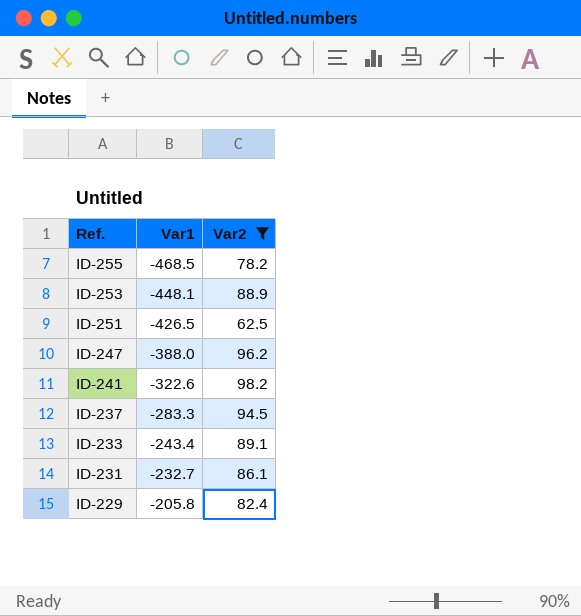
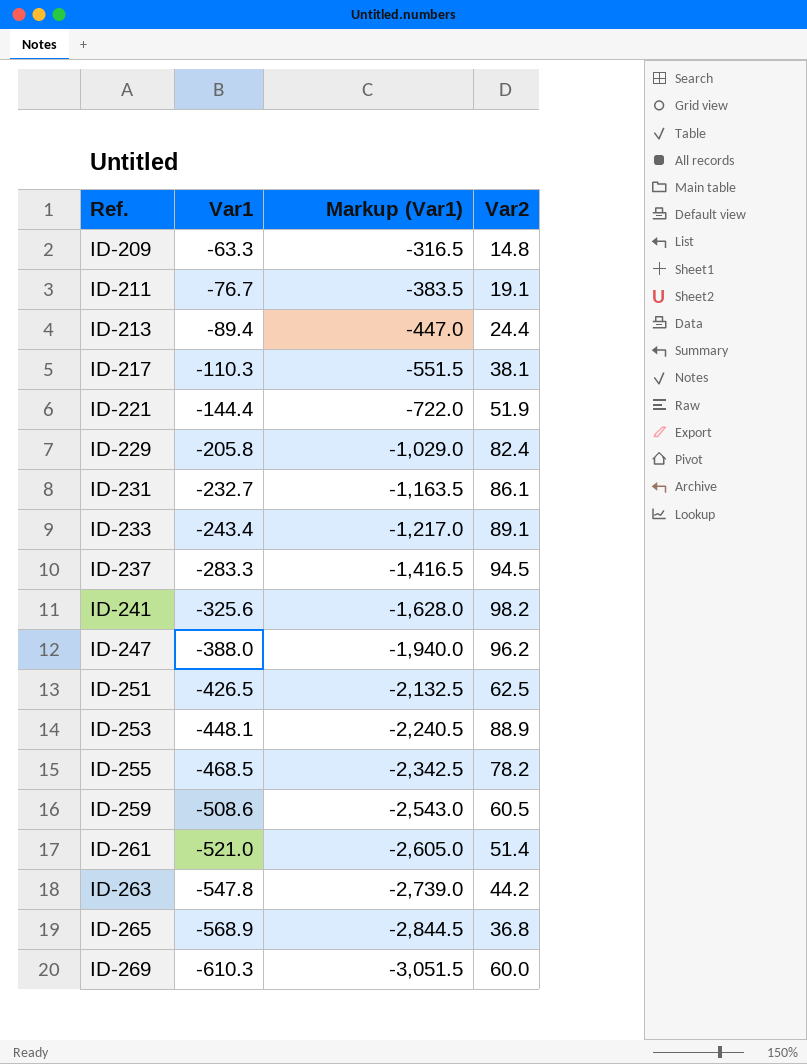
filter: Var2 >= 62.5 -> none
row order: Ref. descending -> Ref. ascending
column Markup (Var1) | formula: none -> [Var1] * 5
ID-241 | Var1: -322.6 -> -325.6

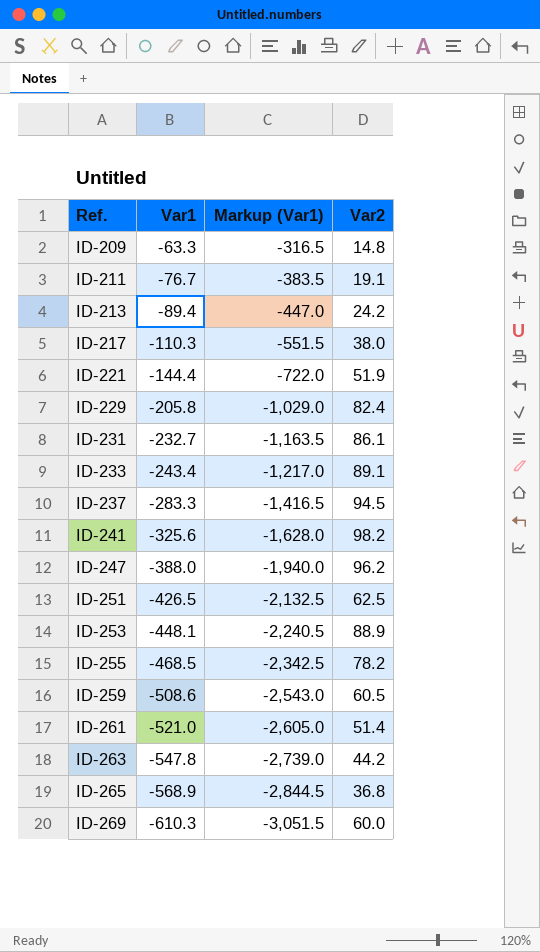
ID-213 | Var2: 24.4 -> 24.2
ID-217 | Var2: 38.1 -> 38.0

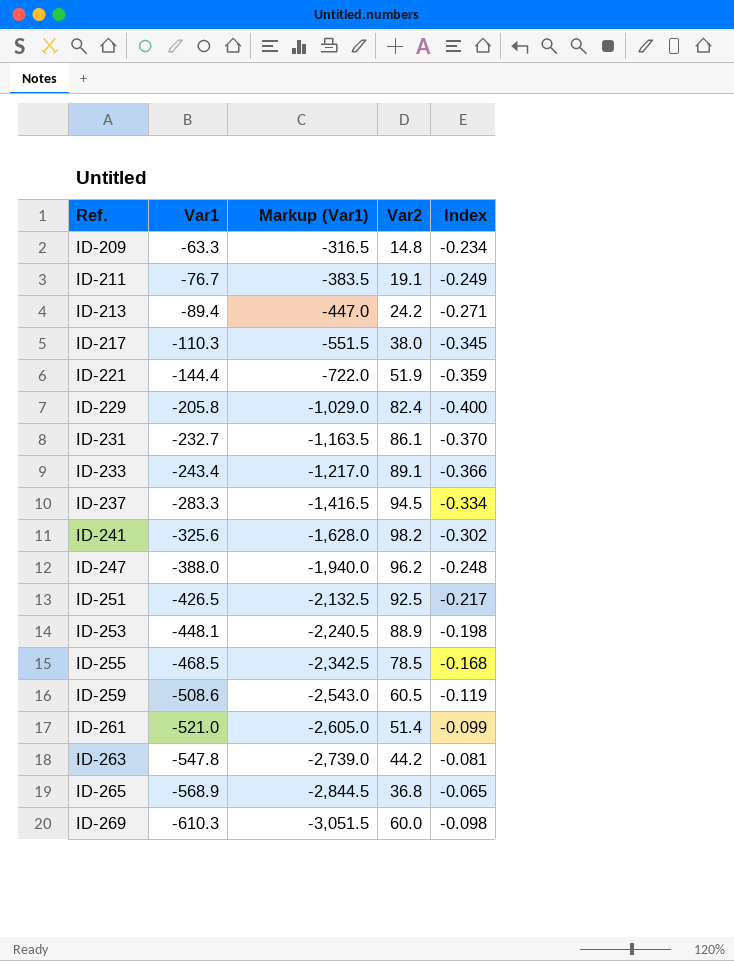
column Index | formula: none -> [Var2] / [Var1]
ID-251 | Var2: 62.5 -> 92.5
ID-255 | Var2: 78.2 -> 78.5

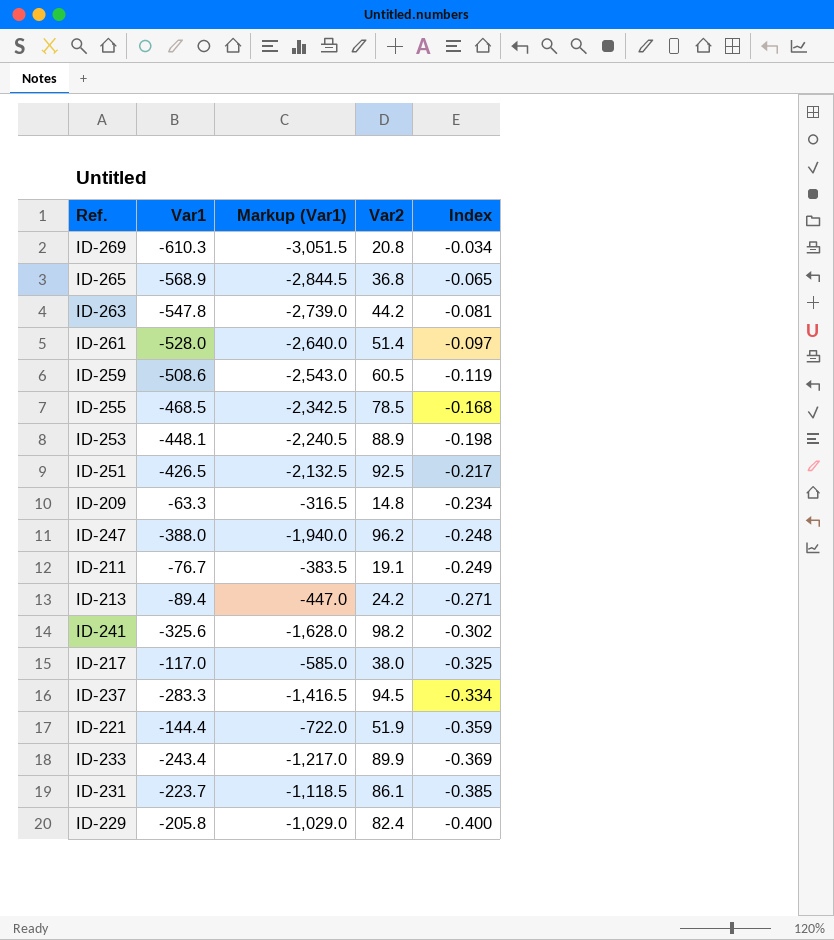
row order: Ref. ascending -> Index descending
ID-269 | Var2: 60.0 -> 20.8
ID-269 | Index: -0.098 -> -0.034
ID-261 | Var1: -521.0 -> -528.0
ID-261 | Markup (Var1): -2,605.0 -> -2,640.0
ID-261 | Index: -0.099 -> -0.097
ID-217 | Var1: -110.3 -> -117.0
ID-217 | Markup (Var1): -551.5 -> -585.0
ID-217 | Index: -0.345 -> -0.325
ID-233 | Var2: 89.1 -> 89.9
ID-233 | Index: -0.366 -> -0.369
ID-231 | Var1: -232.7 -> -223.7
ID-231 | Markup (Var1): -1,163.5 -> -1,118.5
ID-231 | Index: -0.370 -> -0.385

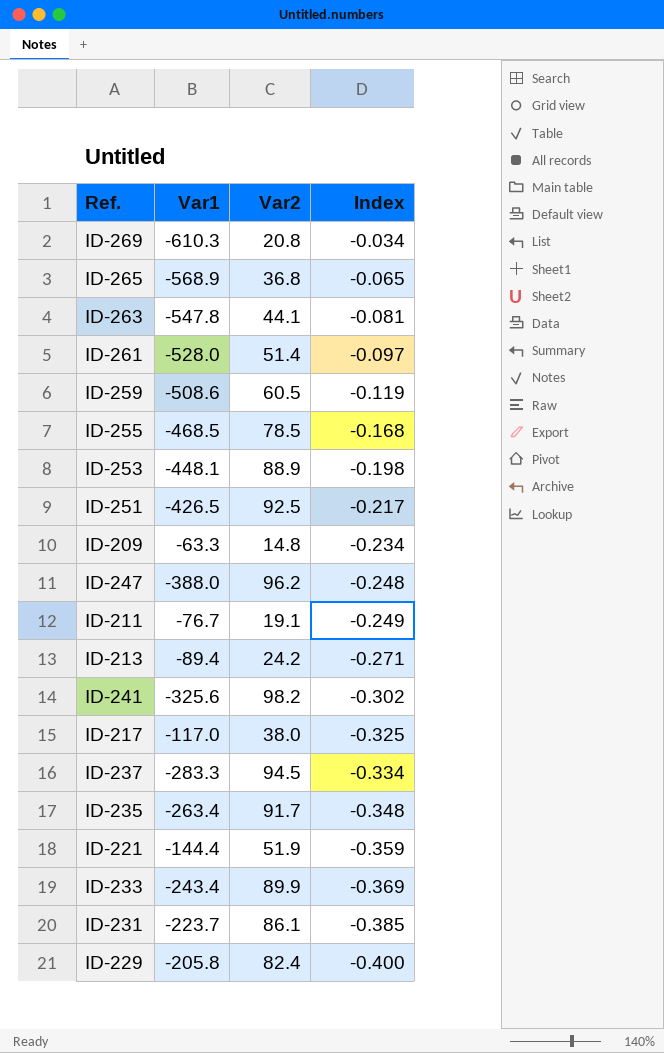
column Markup (Var1) | formula: [Var1] * 5 -> none
ID-263 | Var2: 44.2 -> 44.1
row ID-235: none -> -263.4 | 91.7 | -0.348

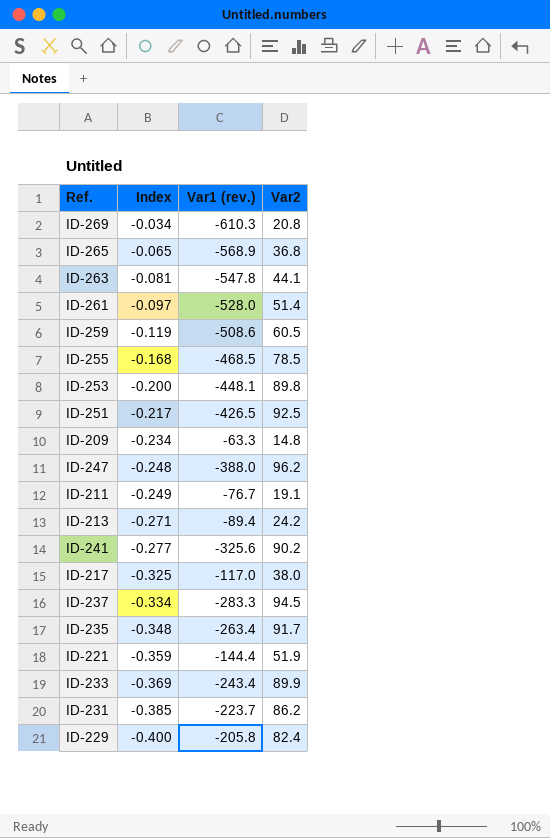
column Index | position: 4 -> 2
column name: Var1 -> Var1 (rev.)
ID-253 | Index: -0.198 -> -0.200
ID-253 | Var2: 88.9 -> 89.8
ID-241 | Index: -0.302 -> -0.277
ID-241 | Var2: 98.2 -> 90.2
ID-231 | Var2: 86.1 -> 86.2

